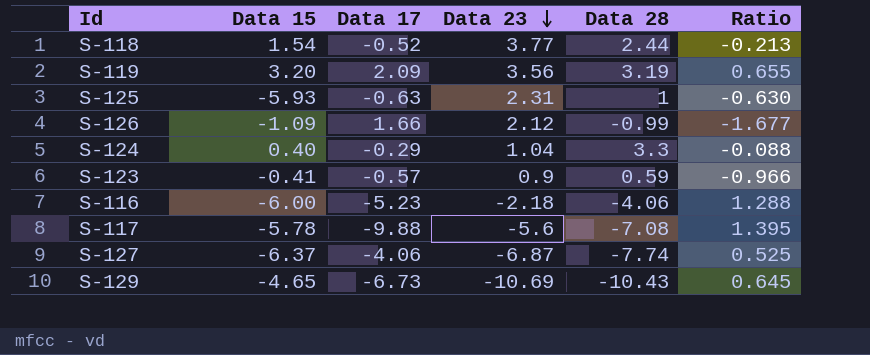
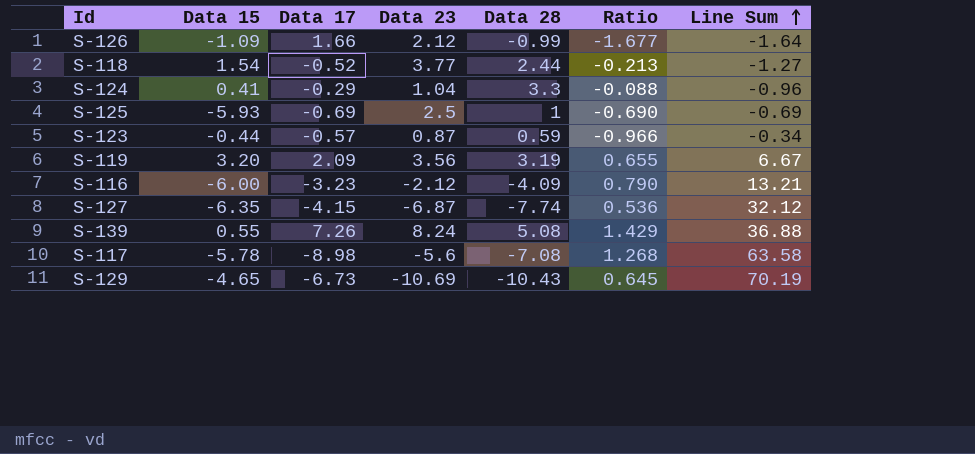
row order: Data 23 descending -> Line Sum ascending
column Line Sum | formula: none -> [Data 17] * [Data 28]
S-124 | Data 15: 0.40 -> 0.41
S-125 | Data 17: -0.63 -> -0.69
S-125 | Data 23: 2.31 -> 2.5
S-125 | Ratio: -0.630 -> -0.690
S-123 | Data 15: -0.41 -> -0.44
S-123 | Data 23: 0.9 -> 0.87
S-116 | Data 17: -5.23 -> -3.23
S-116 | Data 23: -2.18 -> -2.12
S-116 | Data 28: -4.06 -> -4.09
S-116 | Ratio: 1.288 -> 0.790
S-127 | Data 15: -6.37 -> -6.35
S-127 | Data 17: -4.06 -> -4.15
S-127 | Ratio: 0.525 -> 0.536
row S-139: none -> 0.55 | 7.26 | 8.24 | 5.08 | 1.429 | 36.88
S-117 | Data 17: -9.88 -> -8.98
S-117 | Ratio: 1.395 -> 1.268

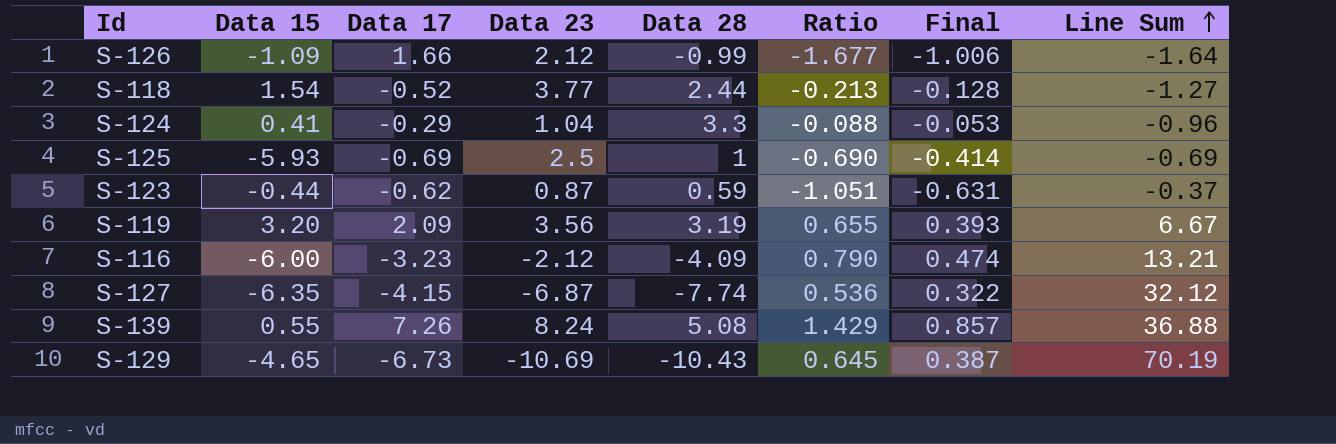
column Final | formula: none -> [Ratio] * 0.6
row S-117: -5.78 | -8.98 | -5.6 | -7.08 | 1.268 | 63.58 -> none
S-123 | Data 17: -0.57 -> -0.62
S-123 | Ratio: -0.966 -> -1.051
S-123 | Line Sum: -0.34 -> -0.37

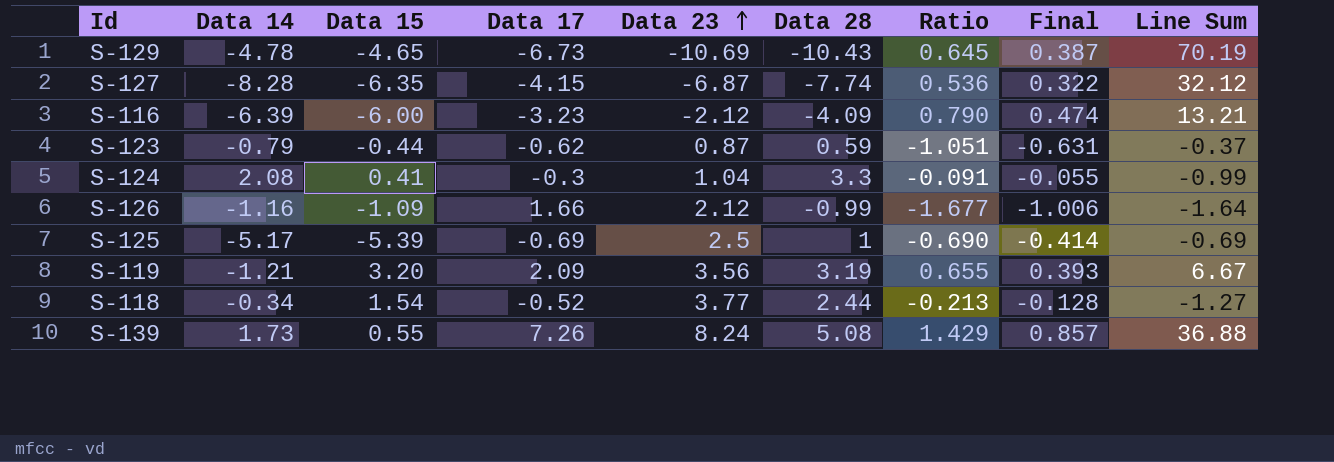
row order: Line Sum ascending -> Data 23 ascending
column Data 14 | position: none -> 2
S-124 | Data 17: -0.29 -> -0.3
S-124 | Ratio: -0.088 -> -0.091
S-124 | Final: -0.053 -> -0.055
S-124 | Line Sum: -0.96 -> -0.99
S-125 | Data 15: -5.93 -> -5.39

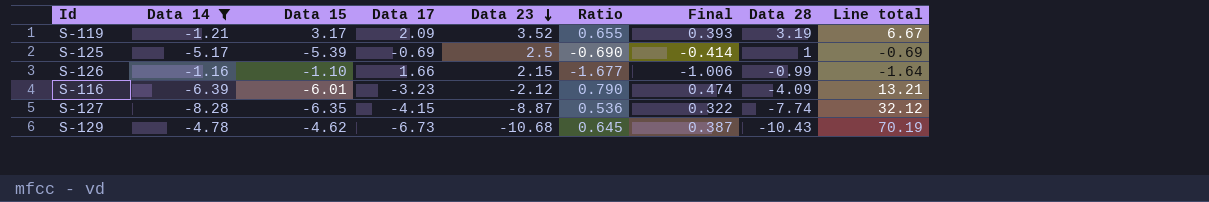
filter: none -> Data 14 <= -1.16
row order: Data 23 ascending -> Data 23 descending
column Data 28 | position: 6 -> 8
column name: Line Sum -> Line total
S-119 | Data 15: 3.20 -> 3.17
S-119 | Data 23: 3.56 -> 3.52
S-126 | Data 15: -1.09 -> -1.10
S-126 | Data 23: 2.12 -> 2.15
S-116 | Data 15: -6.00 -> -6.01
S-127 | Data 23: -6.87 -> -8.87
S-129 | Data 15: -4.65 -> -4.62
S-129 | Data 23: -10.69 -> -10.68

